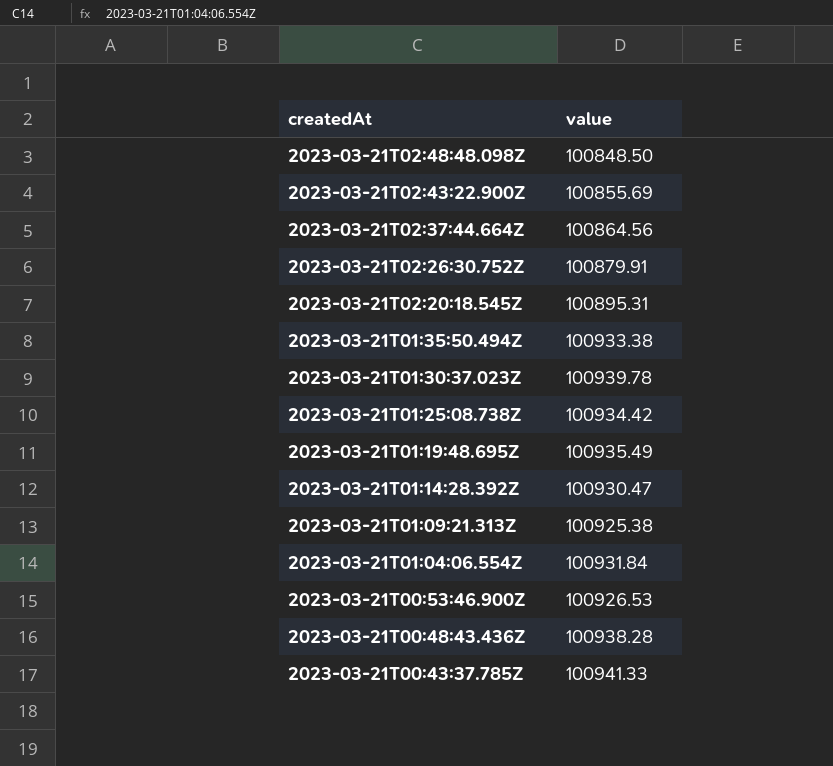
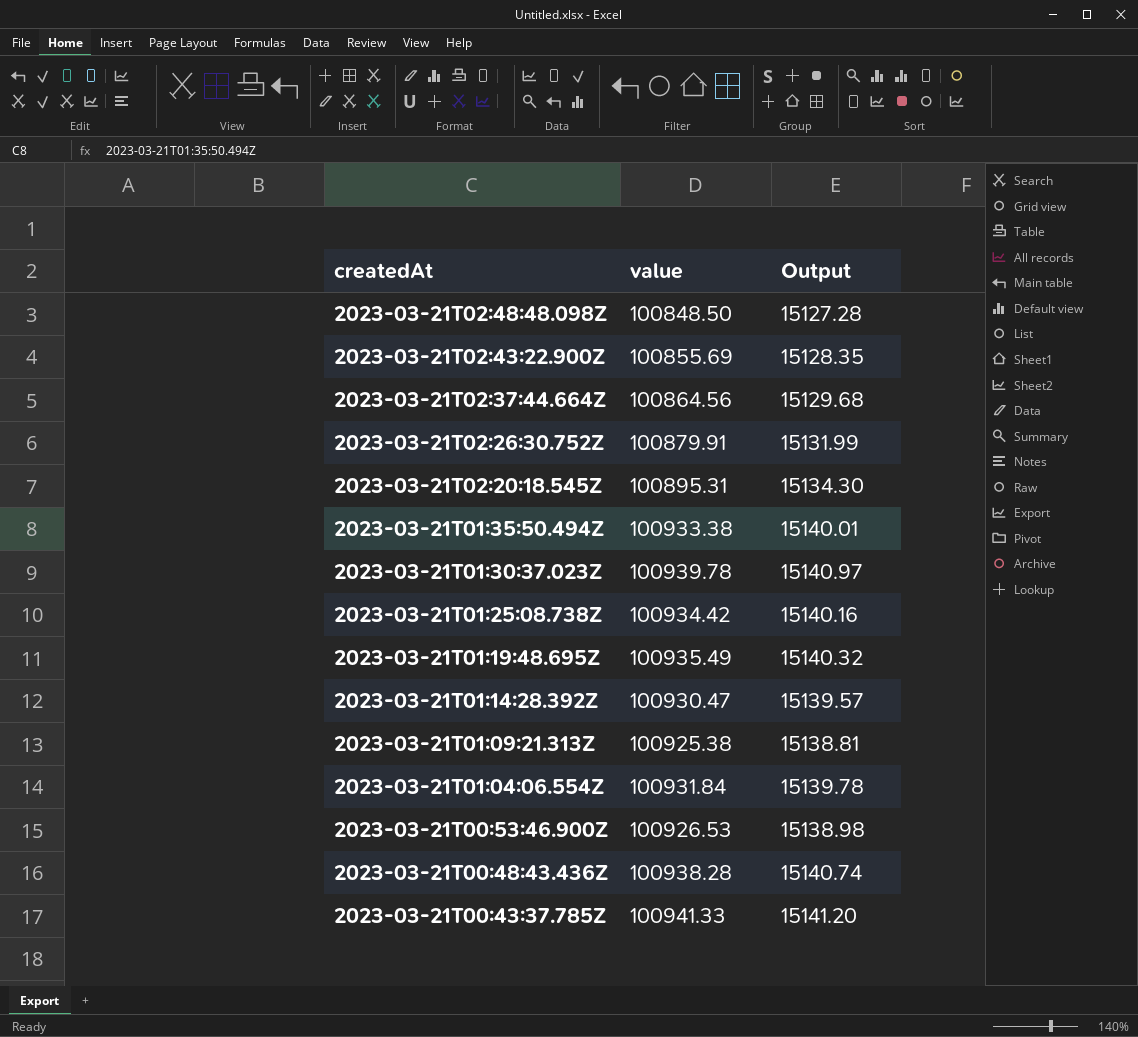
column Output | formula: none -> [value] * 0.15

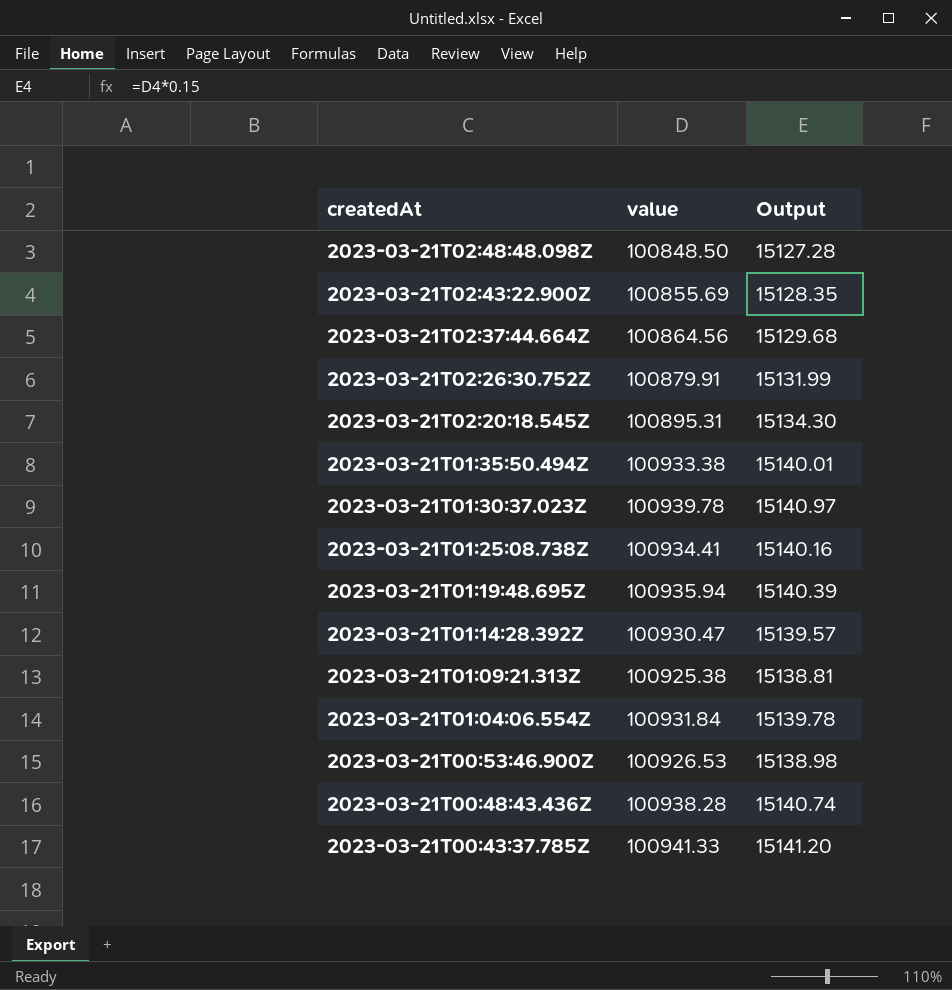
2023-03-21T01:25:08.738Z | value: 100934.42 -> 100934.41
2023-03-21T01:19:48.695Z | value: 100935.49 -> 100935.94
2023-03-21T01:19:48.695Z | Output: 15140.32 -> 15140.39

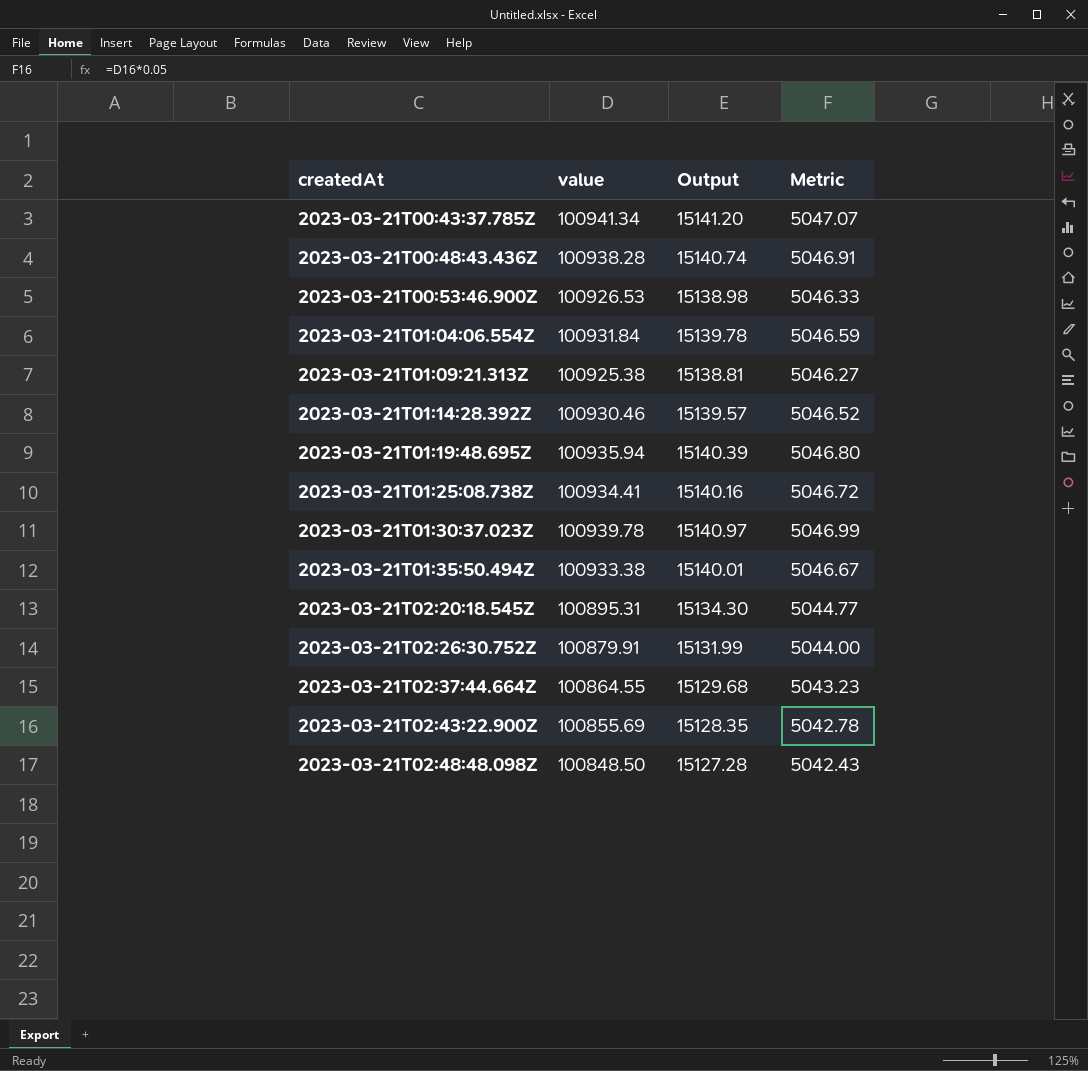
row order: createdAt descending -> createdAt ascending
column Metric | formula: none -> [value] * 0.05
2023-03-21T00:43:37.785Z | value: 100941.33 -> 100941.34
2023-03-21T01:14:28.392Z | value: 100930.47 -> 100930.46
2023-03-21T02:37:44.664Z | value: 100864.56 -> 100864.55

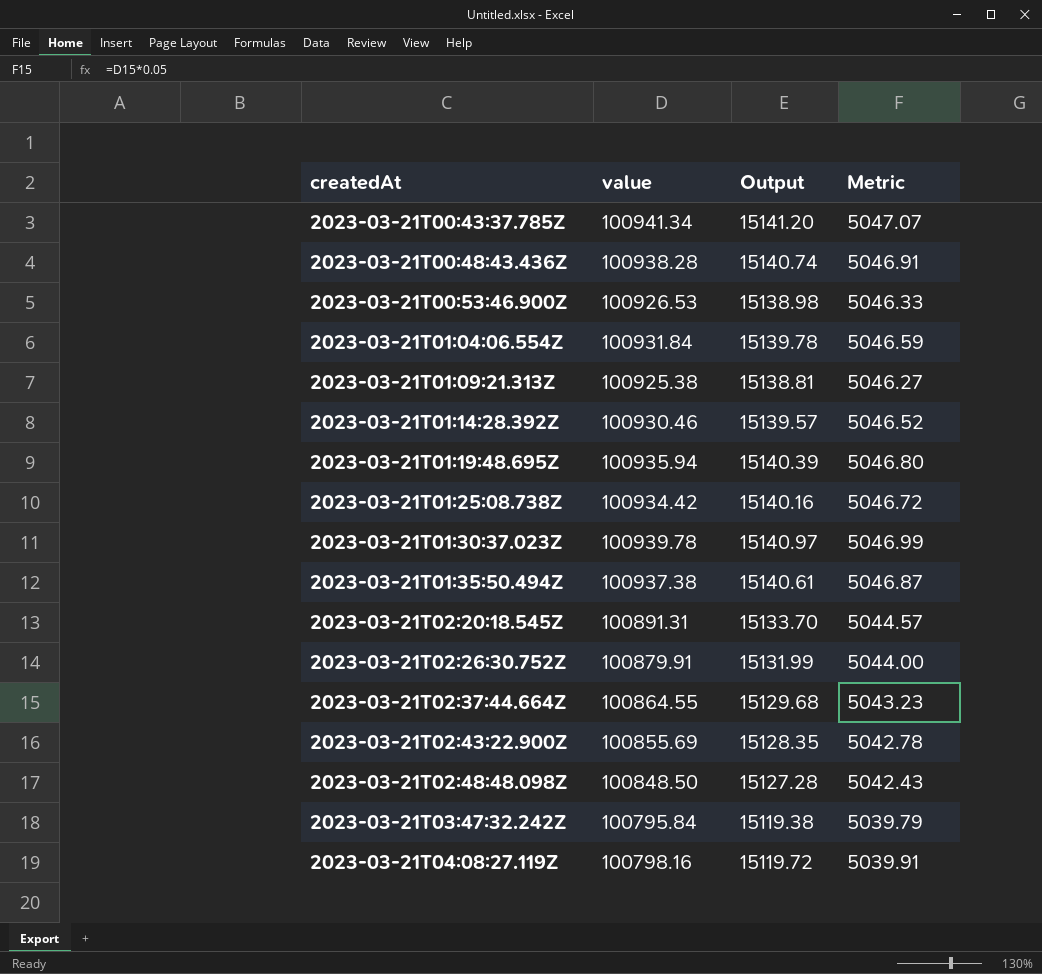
2023-03-21T01:25:08.738Z | value: 100934.41 -> 100934.42
2023-03-21T01:35:50.494Z | value: 100933.38 -> 100937.38
2023-03-21T01:35:50.494Z | Output: 15140.01 -> 15140.61
2023-03-21T01:35:50.494Z | Metric: 5046.67 -> 5046.87
2023-03-21T02:20:18.545Z | value: 100895.31 -> 100891.31
2023-03-21T02:20:18.545Z | Output: 15134.30 -> 15133.70
2023-03-21T02:20:18.545Z | Metric: 5044.77 -> 5044.57
row 2023-03-21T03:47:32.242Z: none -> 100795.84 | 15119.38 | 5039.79
row 2023-03-21T04:08:27.119Z: none -> 100798.16 | 15119.72 | 5039.91

